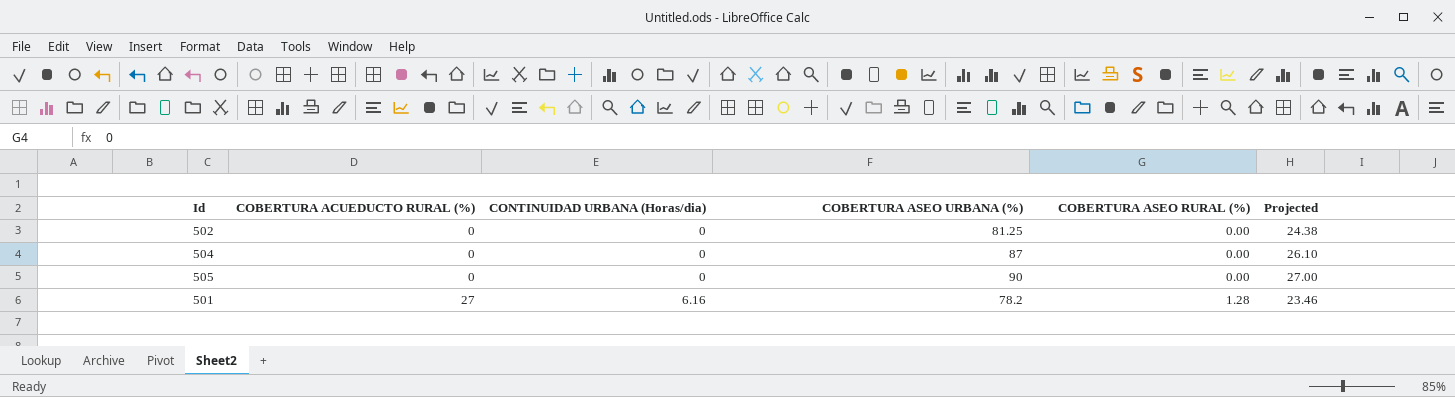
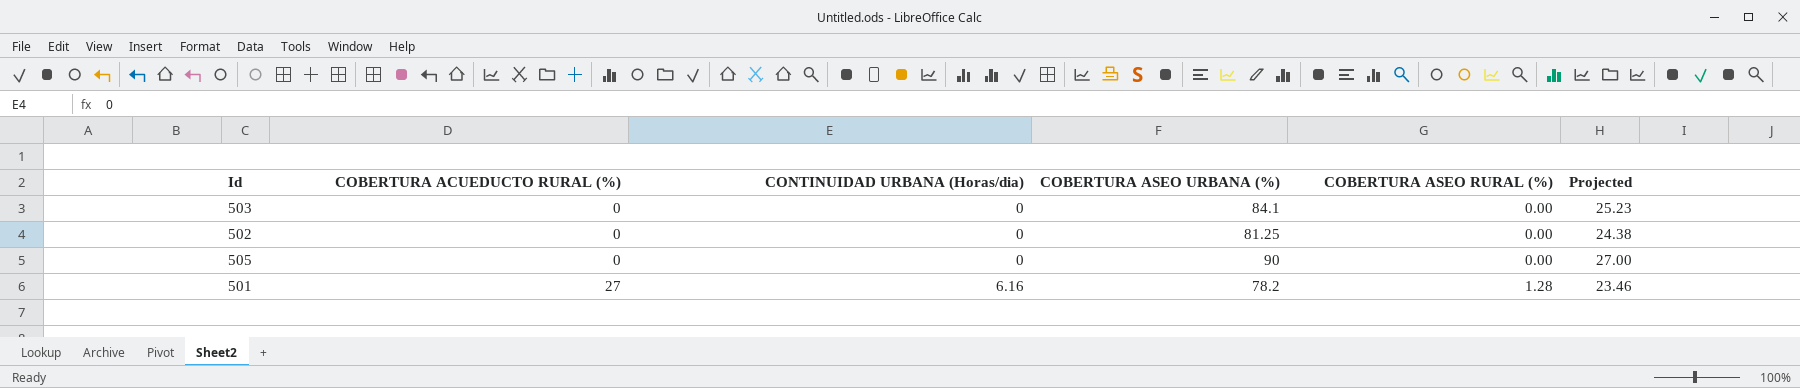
row 504: 0 | 0 | 87 | 0.00 | 26.10 -> none
row 503: none -> 0 | 0 | 84.1 | 0.00 | 25.23

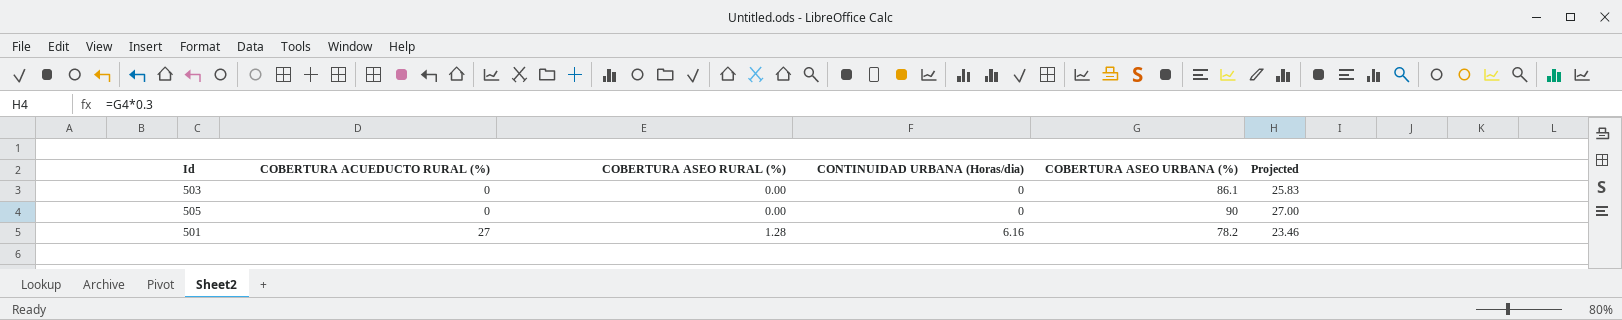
column COBERTURA ASEO RURAL (%) | position: 5 -> 3
row 502: 0 | 0 | 81.25 | 0.00 | 24.38 -> none
503 | COBERTURA ASEO URBANA (%): 84.1 -> 86.1
503 | Projected: 25.23 -> 25.83

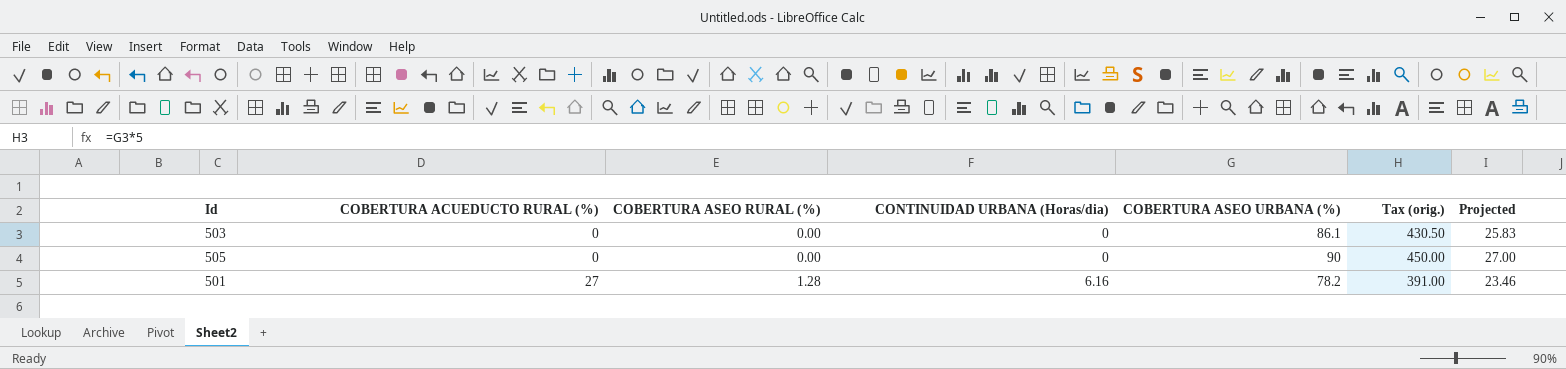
column Tax (orig.) | formula: none -> [COBERTURA ASEO URBANA (%)] * 5

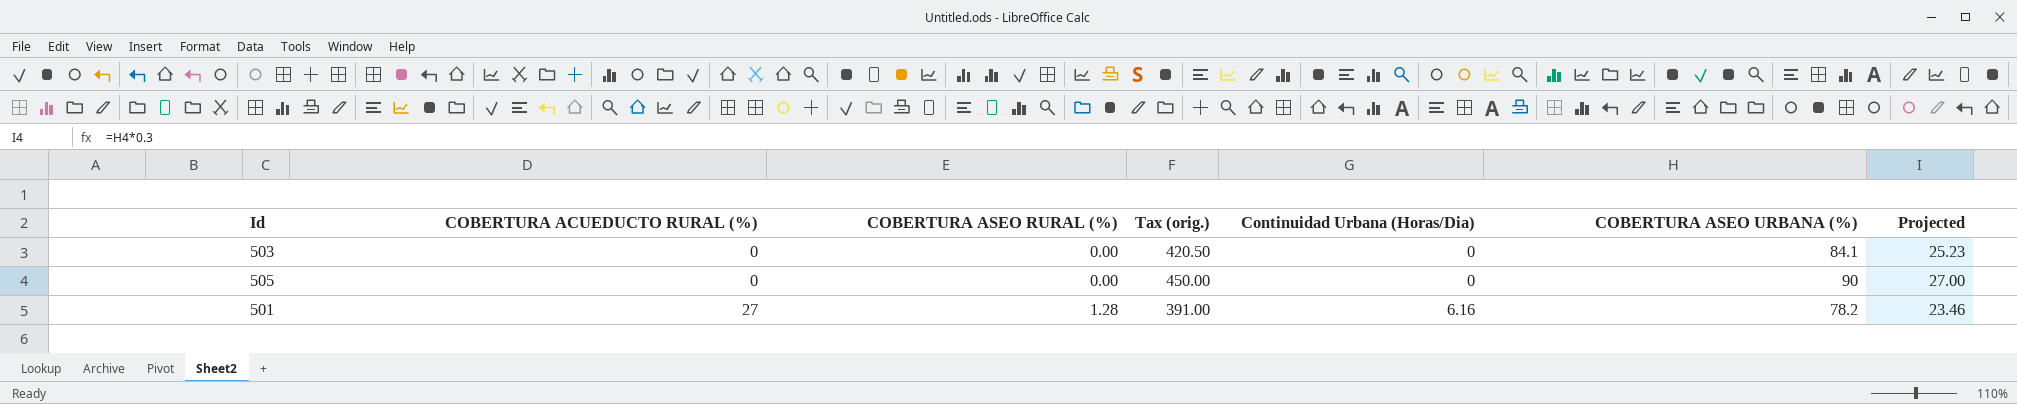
column Tax (orig.) | position: 6 -> 4
column name: CONTINUIDAD URBANA (Horas/dia) -> Continuidad Urbana (Horas/Dia)
503 | Tax (orig.): 430.50 -> 420.50
503 | COBERTURA ASEO URBANA (%): 86.1 -> 84.1
503 | Projected: 25.83 -> 25.23

